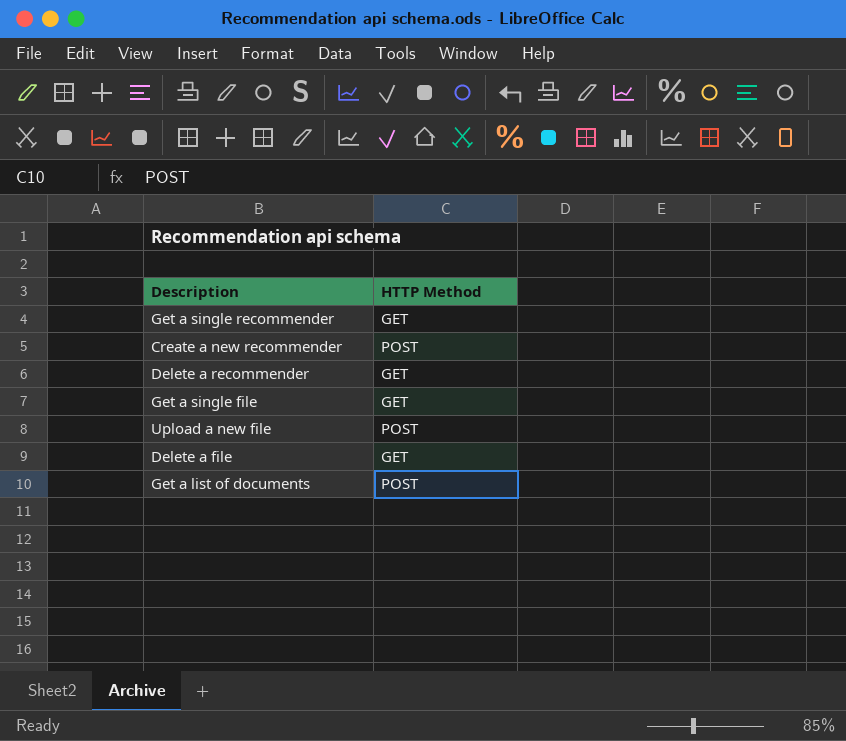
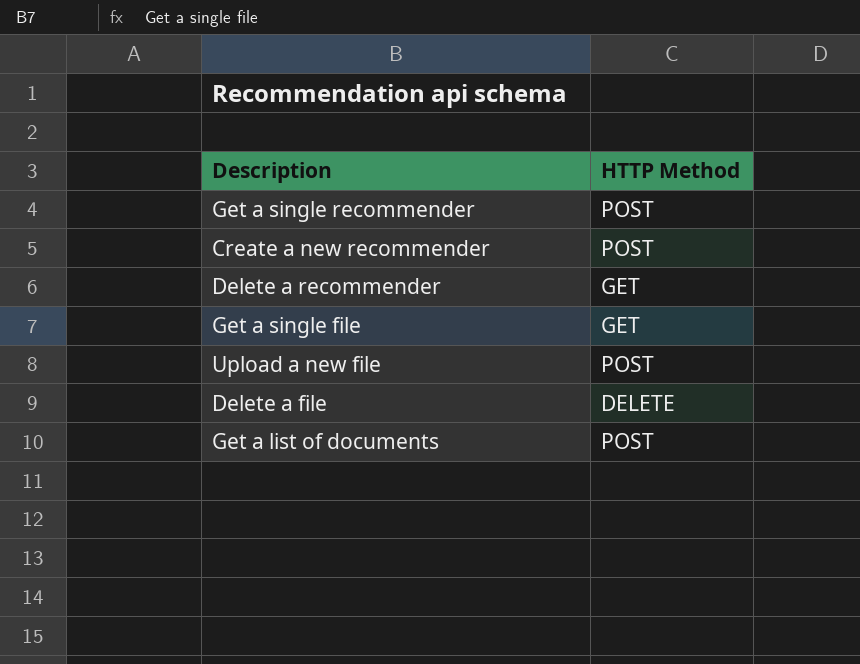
Get a single recommender | HTTP Method: GET -> POST
Delete a file | HTTP Method: GET -> DELETE

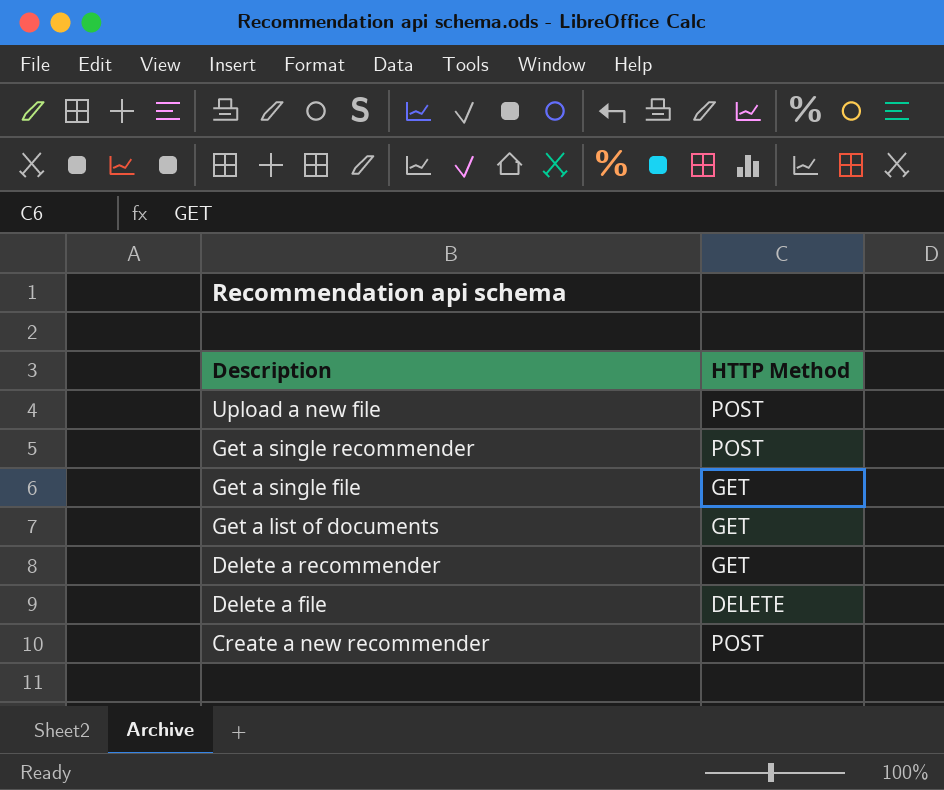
row order: none -> Description descending
Get a list of documents | HTTP Method: POST -> GET

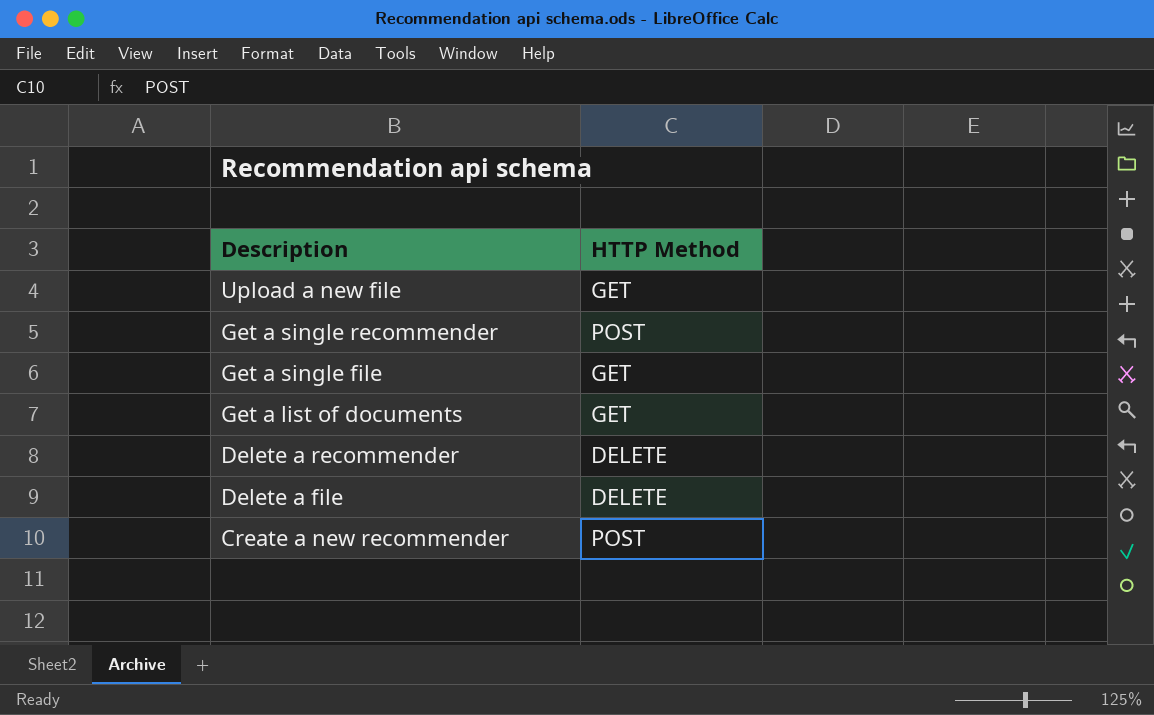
Upload a new file | HTTP Method: POST -> GET
Delete a recommender | HTTP Method: GET -> DELETE

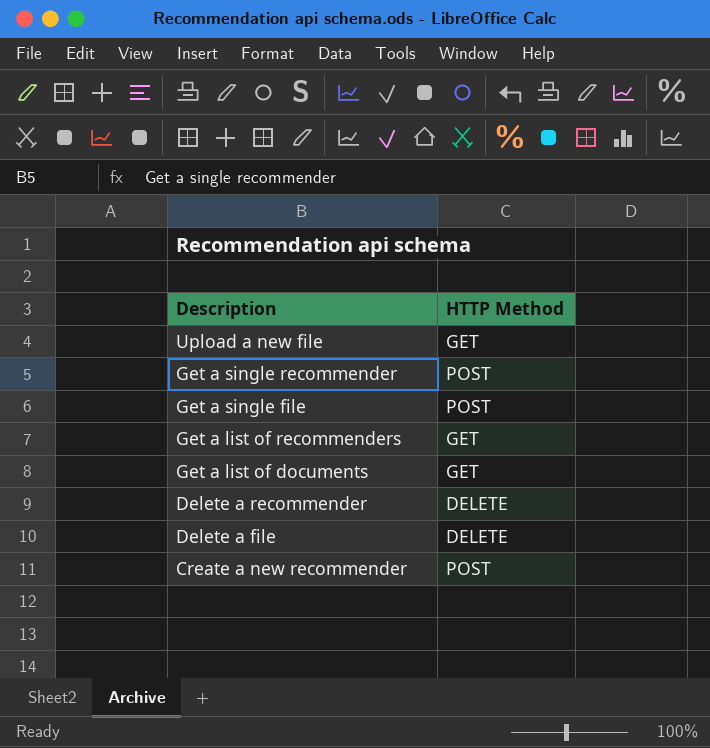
Get a single file | HTTP Method: GET -> POST
row Get a list of recommenders: none -> GET

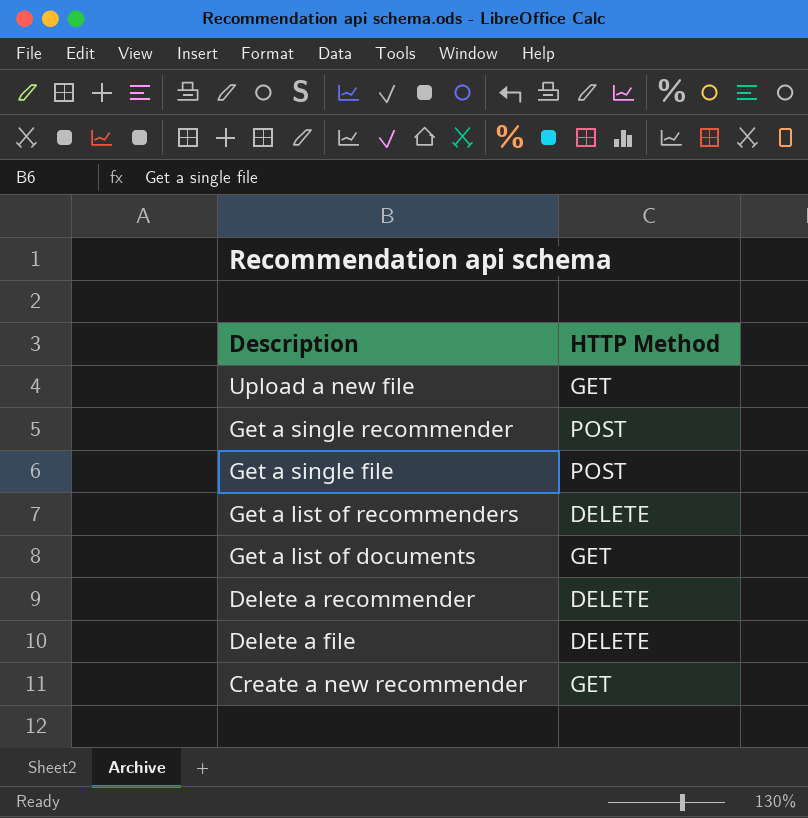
Get a list of recommenders | HTTP Method: GET -> DELETE
Create a new recommender | HTTP Method: POST -> GET

